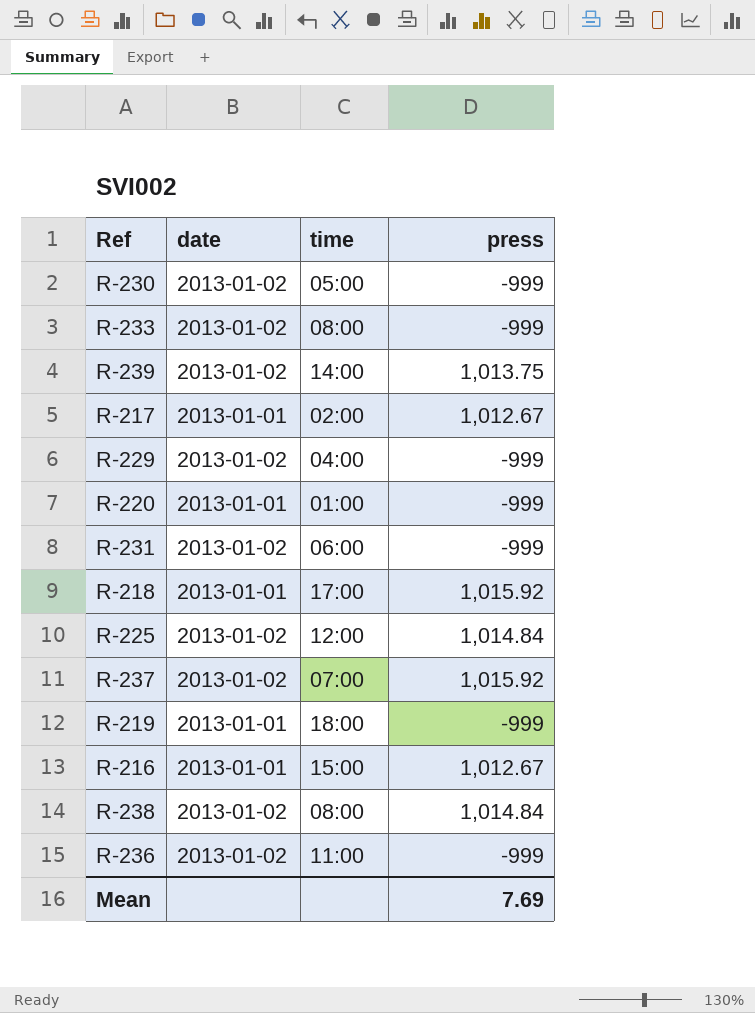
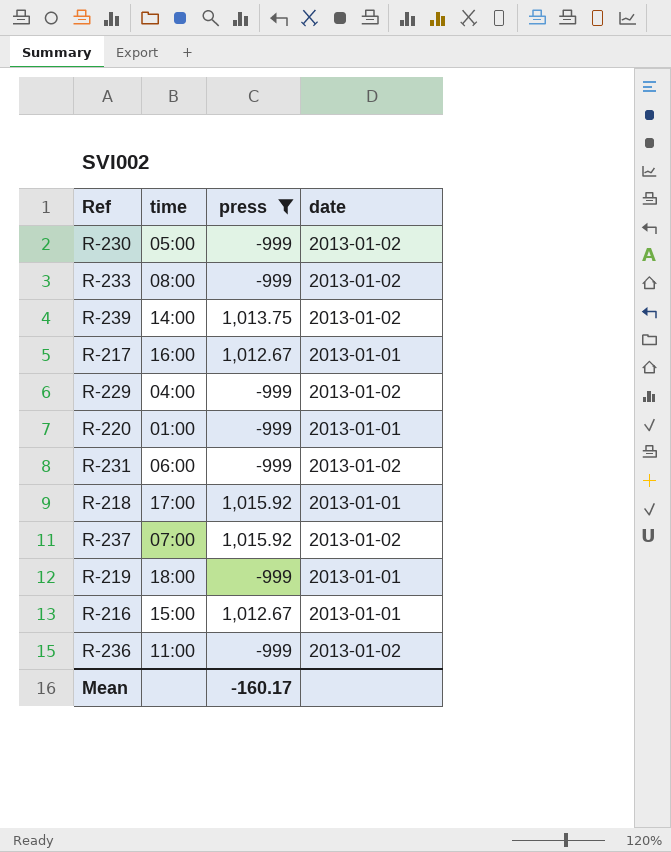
filter: none -> press != 1,014.84
column date | position: 2 -> 4
R-217 | time: 02:00 -> 16:00
Mean | press: 7.69 -> -160.17

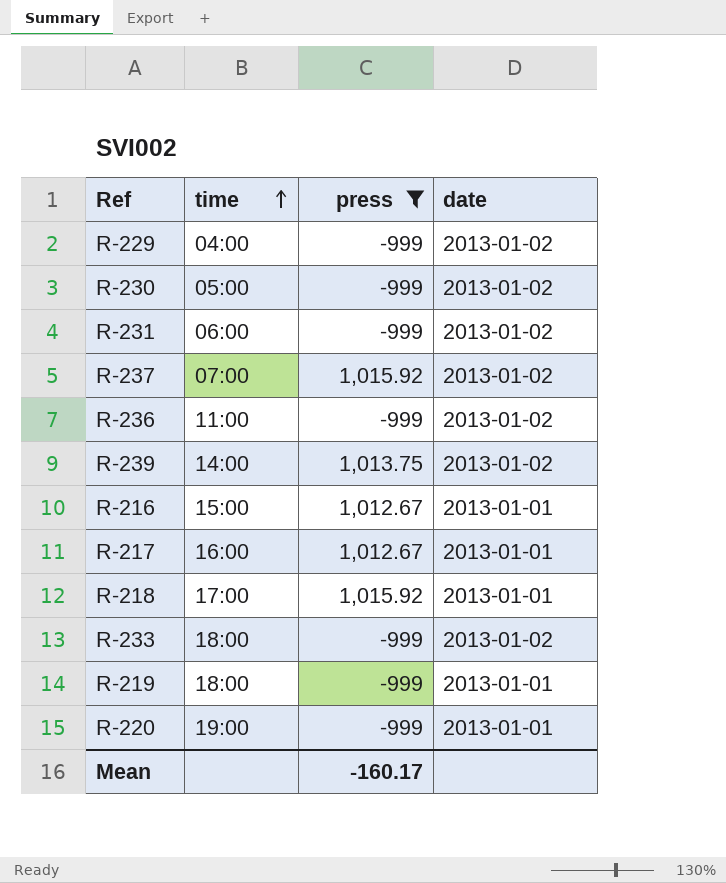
row order: none -> time ascending
R-233 | time: 08:00 -> 18:00
R-220 | time: 01:00 -> 19:00

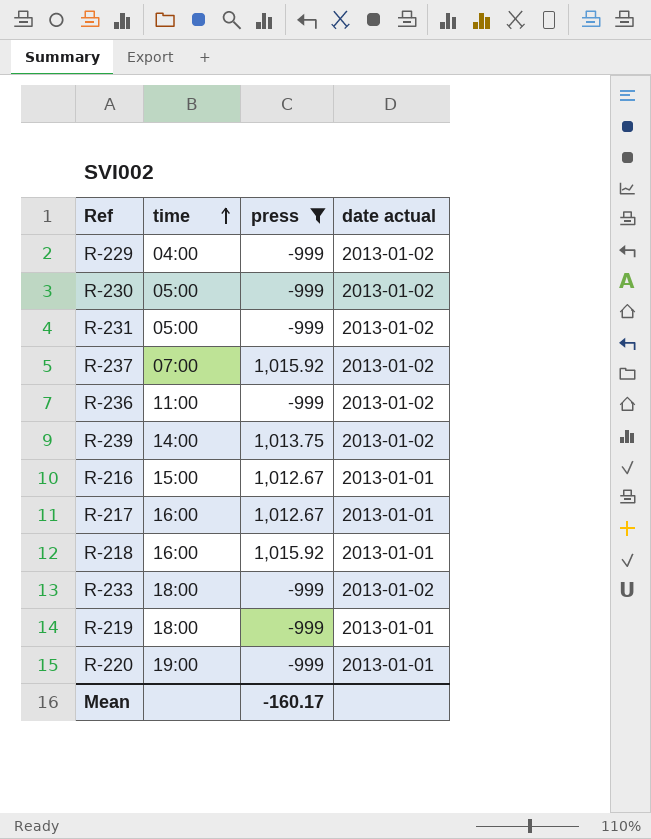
column name: date -> date actual
R-231 | time: 06:00 -> 05:00
R-218 | time: 17:00 -> 16:00

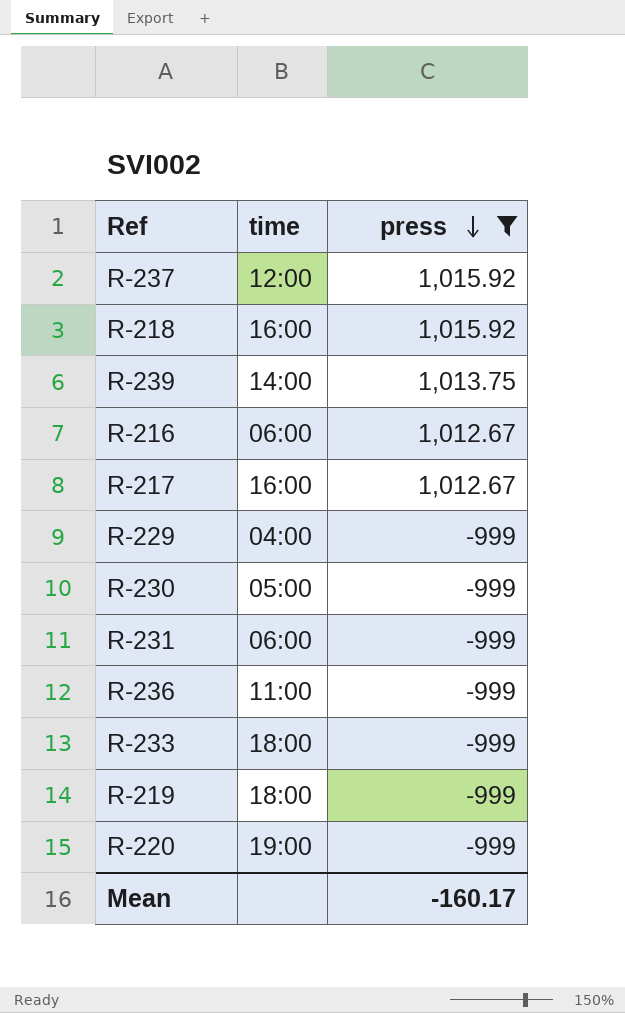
row order: time ascending -> press descending
column date actual | position: 4 -> none
R-237 | time: 07:00 -> 12:00
R-216 | time: 15:00 -> 06:00
R-231 | time: 05:00 -> 06:00

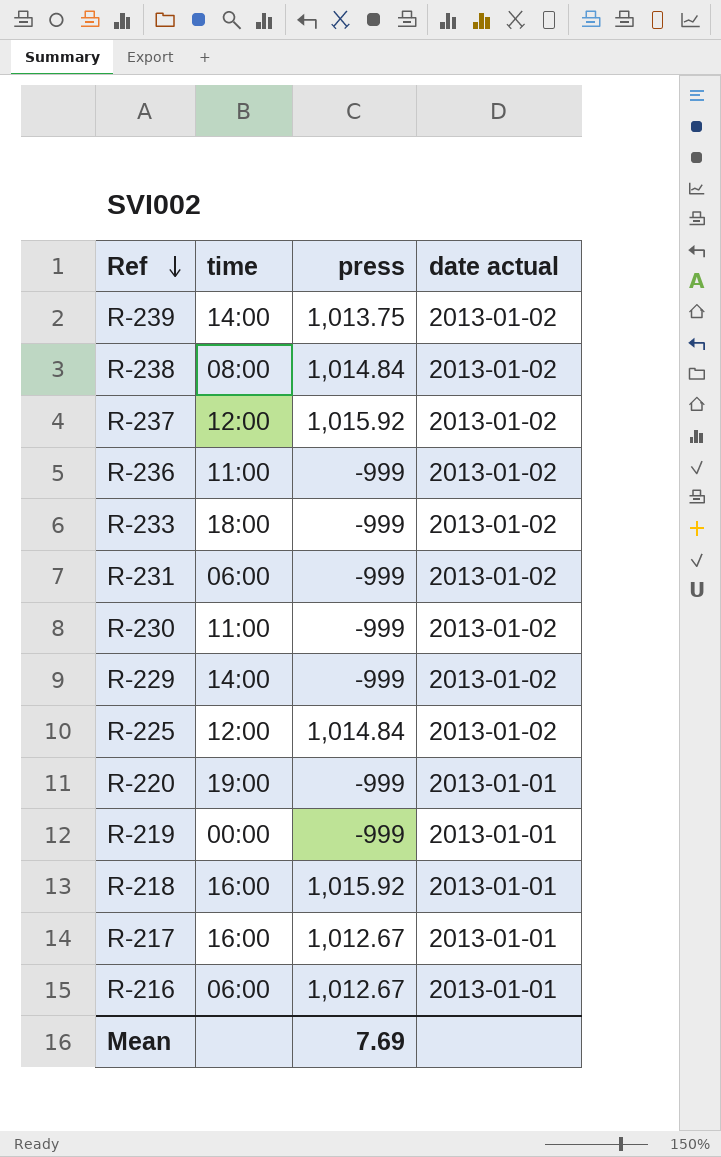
filter: press != 1,014.84 -> none
row order: press descending -> Ref descending
column date actual | position: none -> 4
R-230 | time: 05:00 -> 11:00
R-229 | time: 04:00 -> 14:00
R-219 | time: 18:00 -> 00:00
Mean | press: -160.17 -> 7.69

